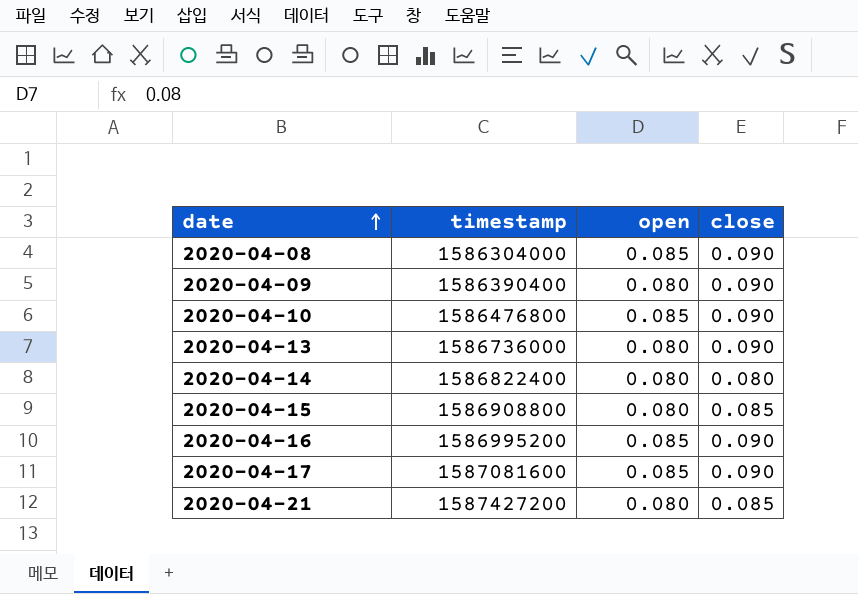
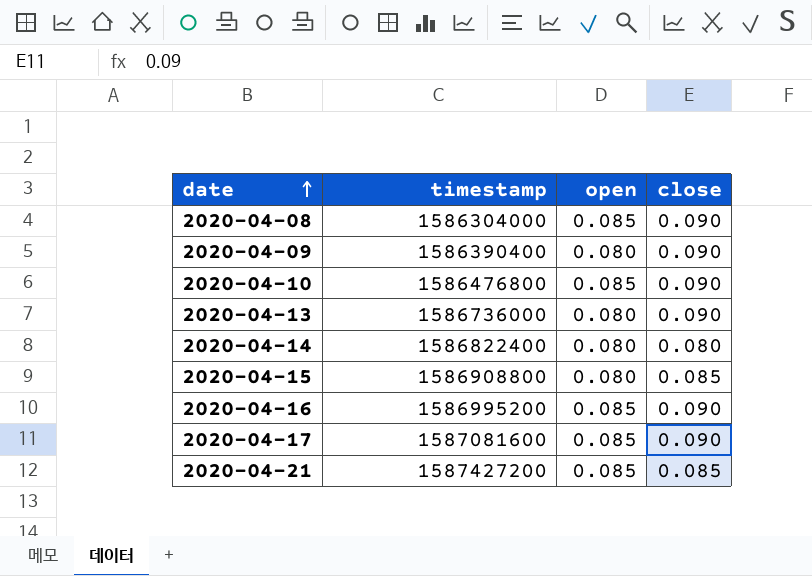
2020-04-21 | open: 0.080 -> 0.085

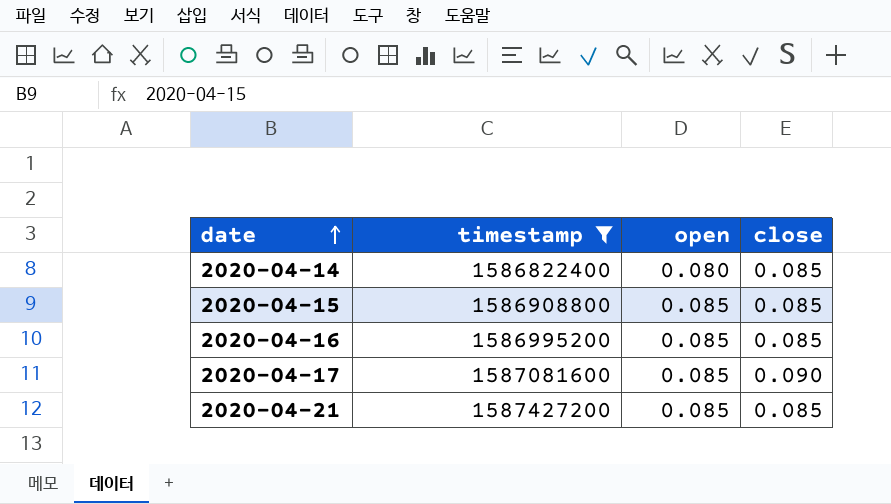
filter: none -> timestamp >= 1586822400
2020-04-14 | close: 0.080 -> 0.085
2020-04-15 | open: 0.080 -> 0.085
2020-04-16 | close: 0.090 -> 0.085

